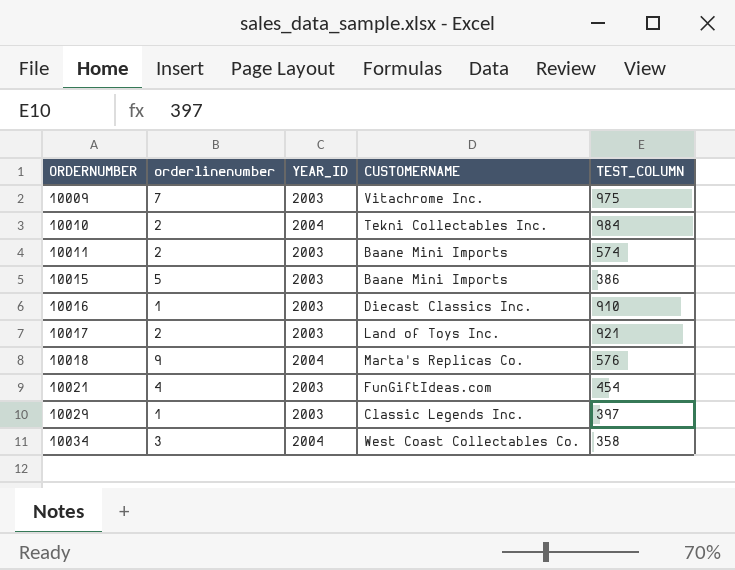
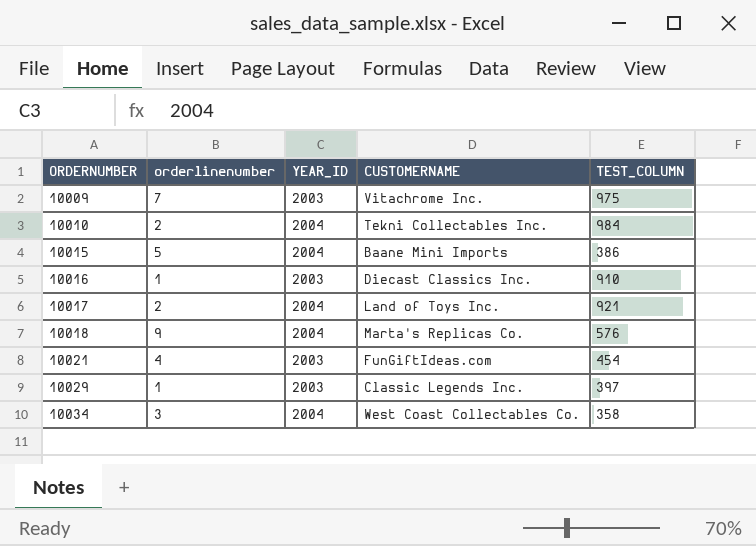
row 10011: 2 | 2003 | Baane Mini Imports | 574 -> none
10015 | YEAR_ID: 2003 -> 2004
10017 | YEAR_ID: 2003 -> 2004

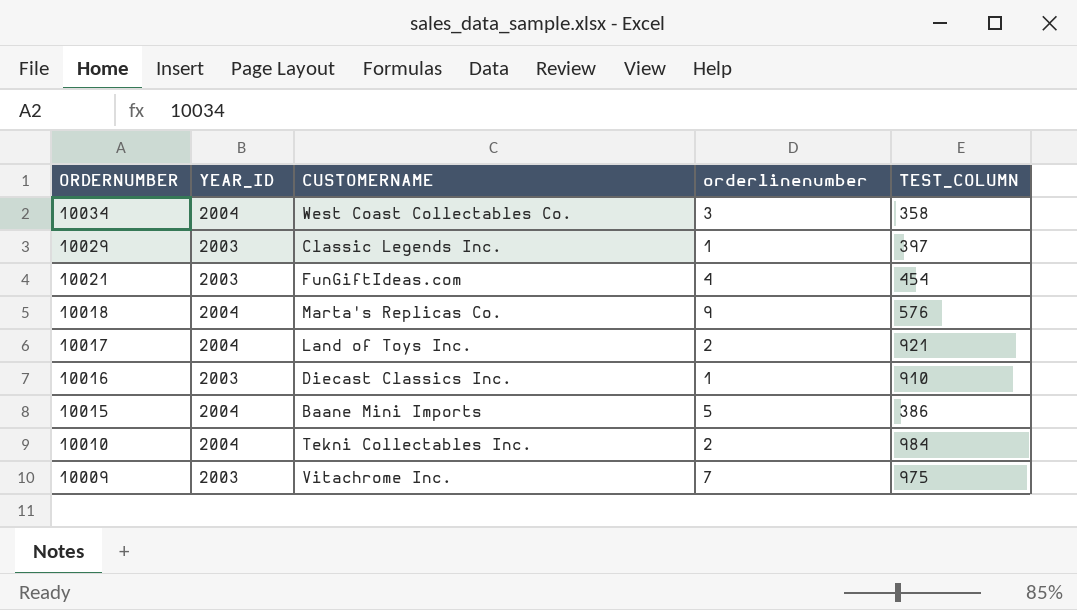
row order: ORDERNUMBER ascending -> ORDERNUMBER descending
column orderlinenumber | position: 2 -> 4

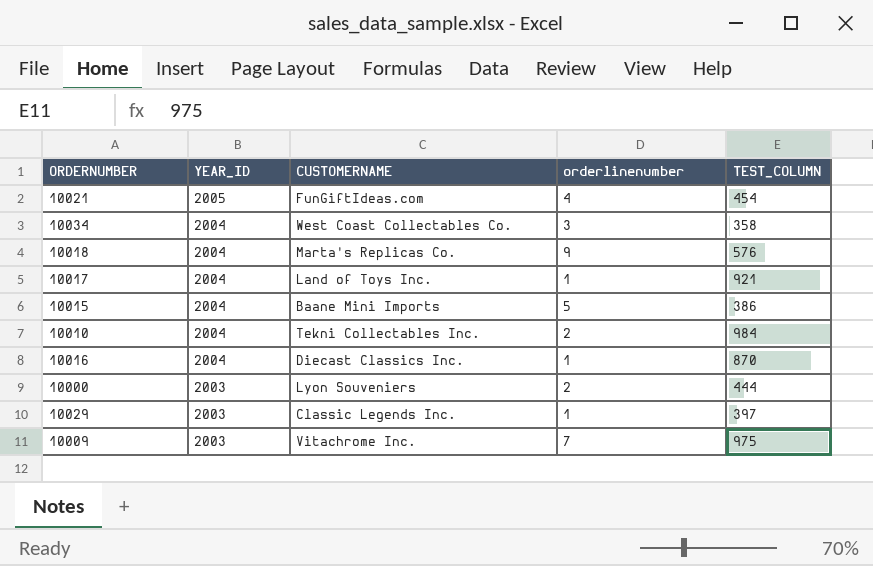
row order: ORDERNUMBER descending -> YEAR_ID descending
10021 | YEAR_ID: 2003 -> 2005
10017 | orderlinenumber: 2 -> 1
10016 | YEAR_ID: 2003 -> 2004
10016 | TEST_COLUMN: 910 -> 870
row 10000: none -> 2003 | Lyon Souveniers | 2 | 444

